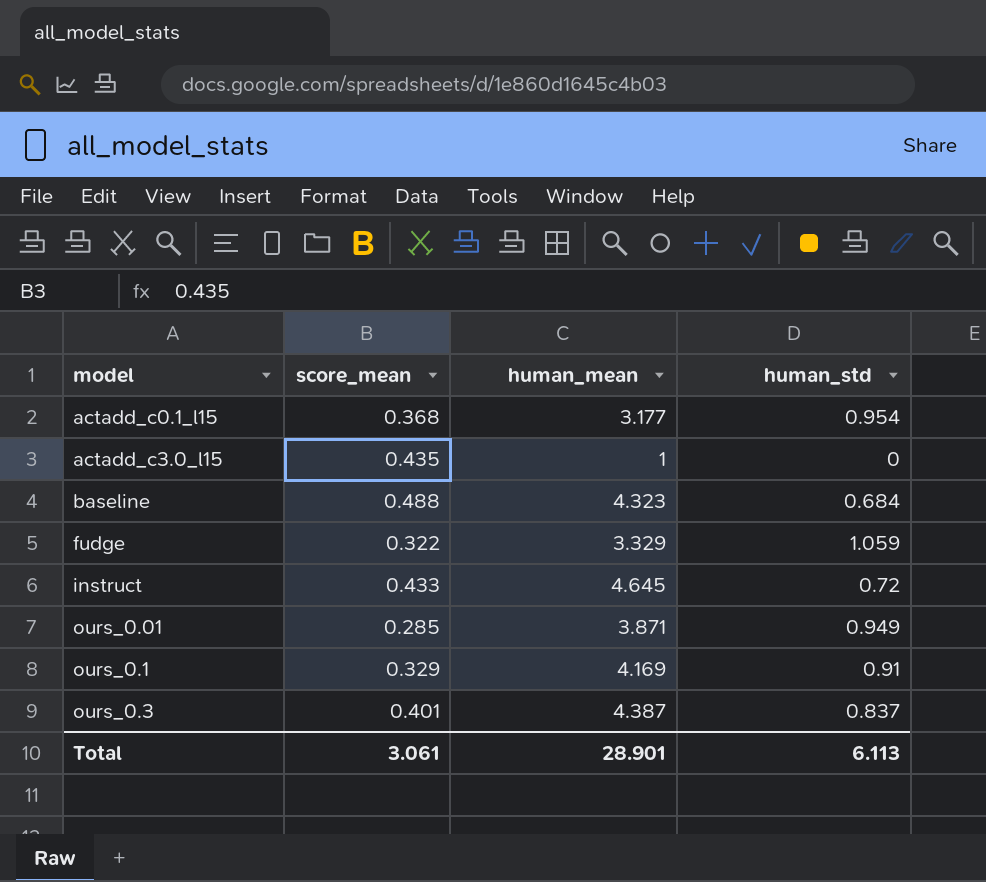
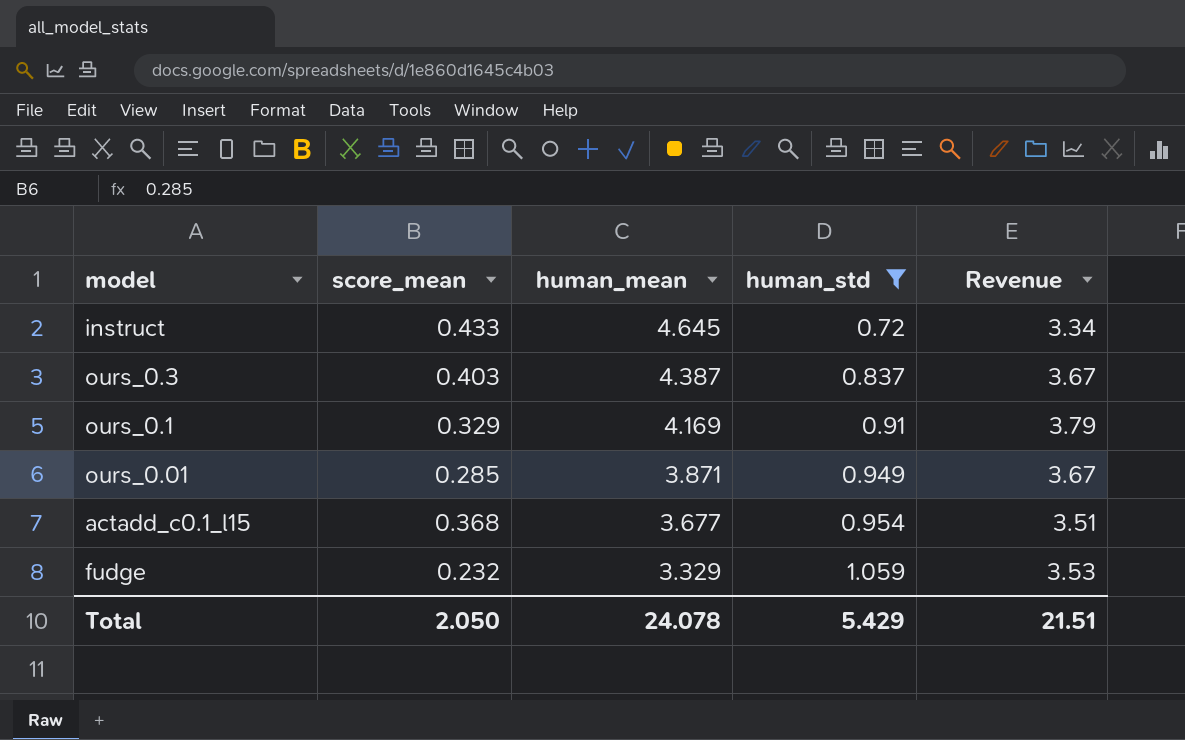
filter: none -> human_std >= 0.72
row order: model ascending -> human_mean descending
column Revenue | formula: none -> [human_mean] * [human_std]
ours_0.3 | score_mean: 0.401 -> 0.403
actadd_c0.1_l15 | human_mean: 3.177 -> 3.677
fudge | score_mean: 0.322 -> 0.232
Total | score_mean: 3.061 -> 2.050
Total | human_mean: 28.901 -> 24.078
Total | human_std: 6.113 -> 5.429

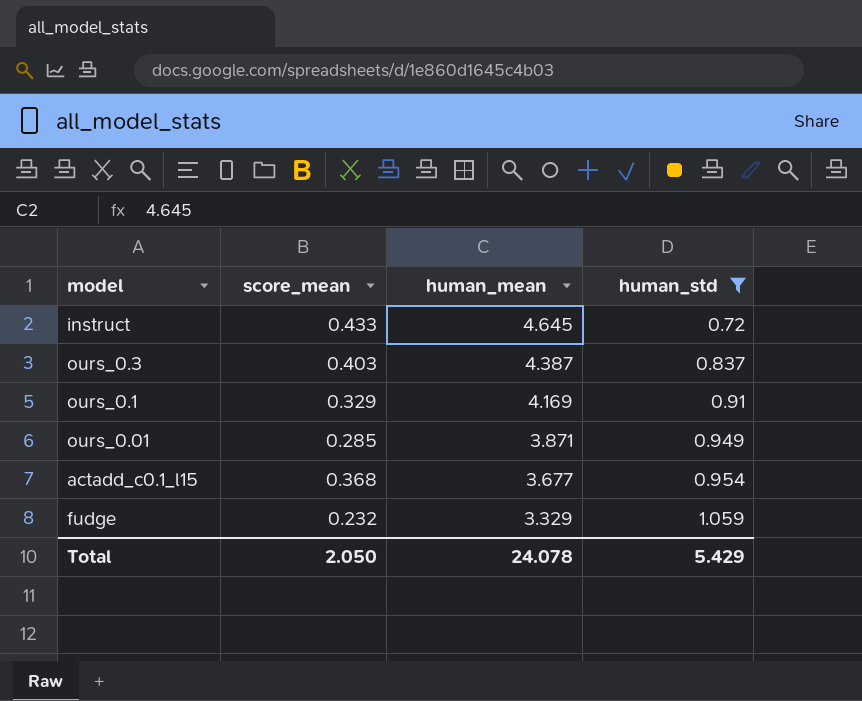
column Revenue | formula: [human_mean] * [human_std] -> none

